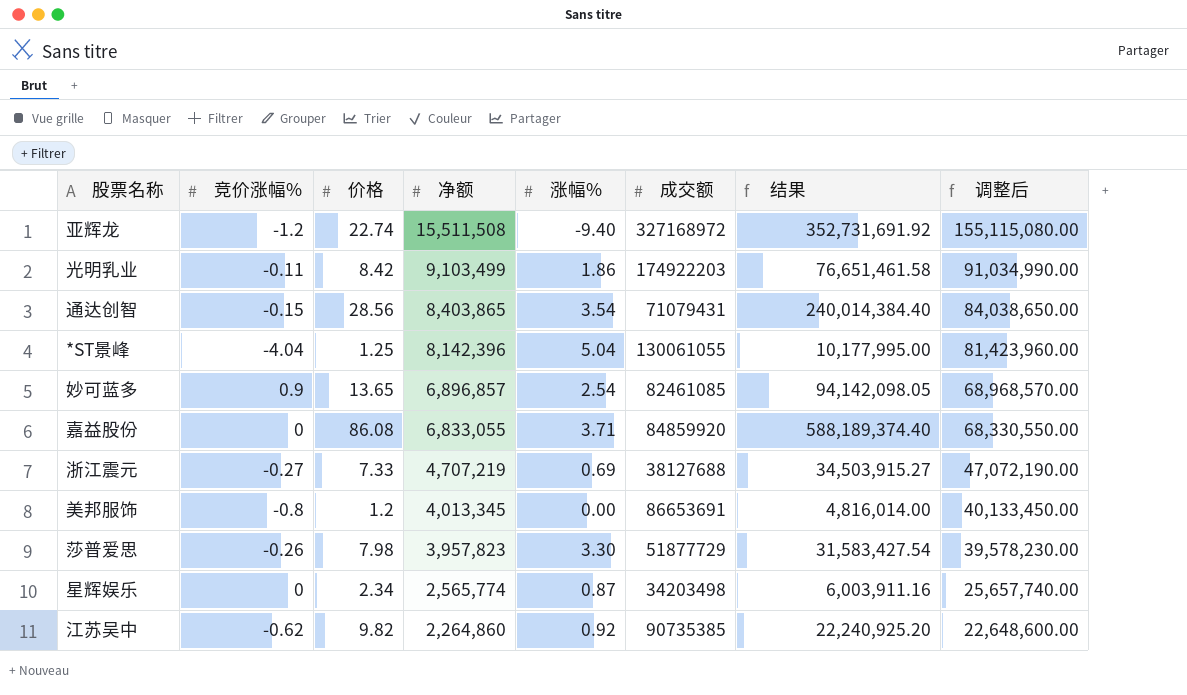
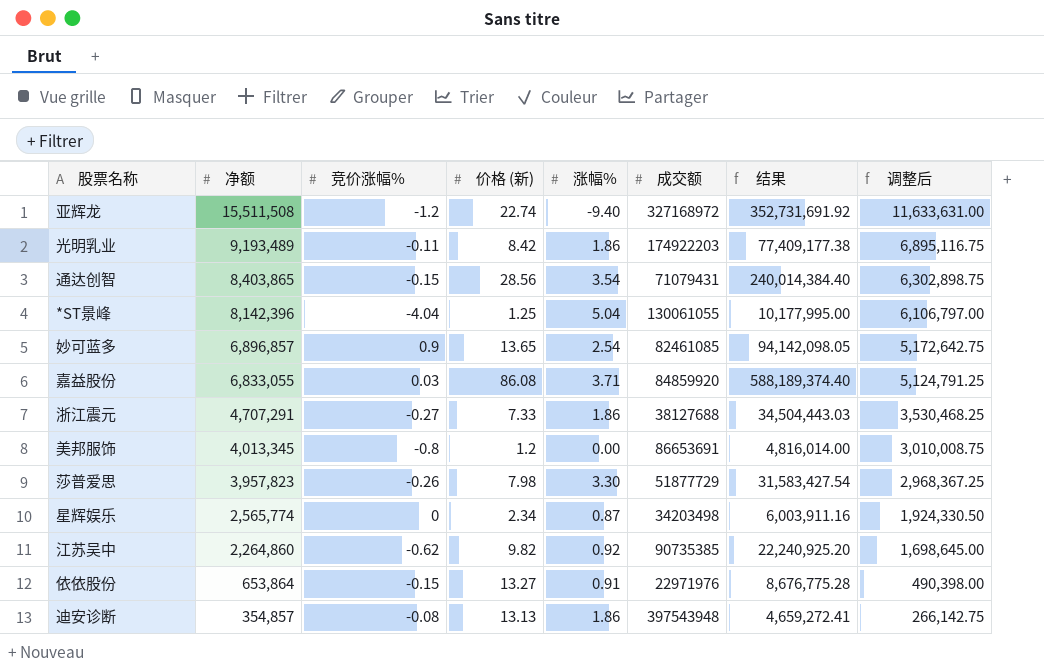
column 净额 | position: 4 -> 2
column name: 价格 -> 价格 (新)
column 调整后 | formula: [净额] * 10 -> [净额] * 0.75
光明乳业 | 净额: 9,103,499 -> 9,193,489
光明乳业 | 结果: 76,651,461.58 -> 77,409,177.38
嘉益股份 | 竞价涨幅%: 0 -> 0.03
浙江震元 | 净额: 4,707,219 -> 4,707,291
浙江震元 | 涨幅%: 0.69 -> 1.86
浙江震元 | 结果: 34,503,915.27 -> 34,504,443.03
row 依依股份: none -> 653,864 | -0.15 | 13.27 | 0.91 | 22971976 | 8,676,775.28 | 490,398.00
row 迪安诊断: none -> 354,857 | -0.08 | 13.13 | 1.86 | 397543948 | 4,659,272.41 | 266,142.75

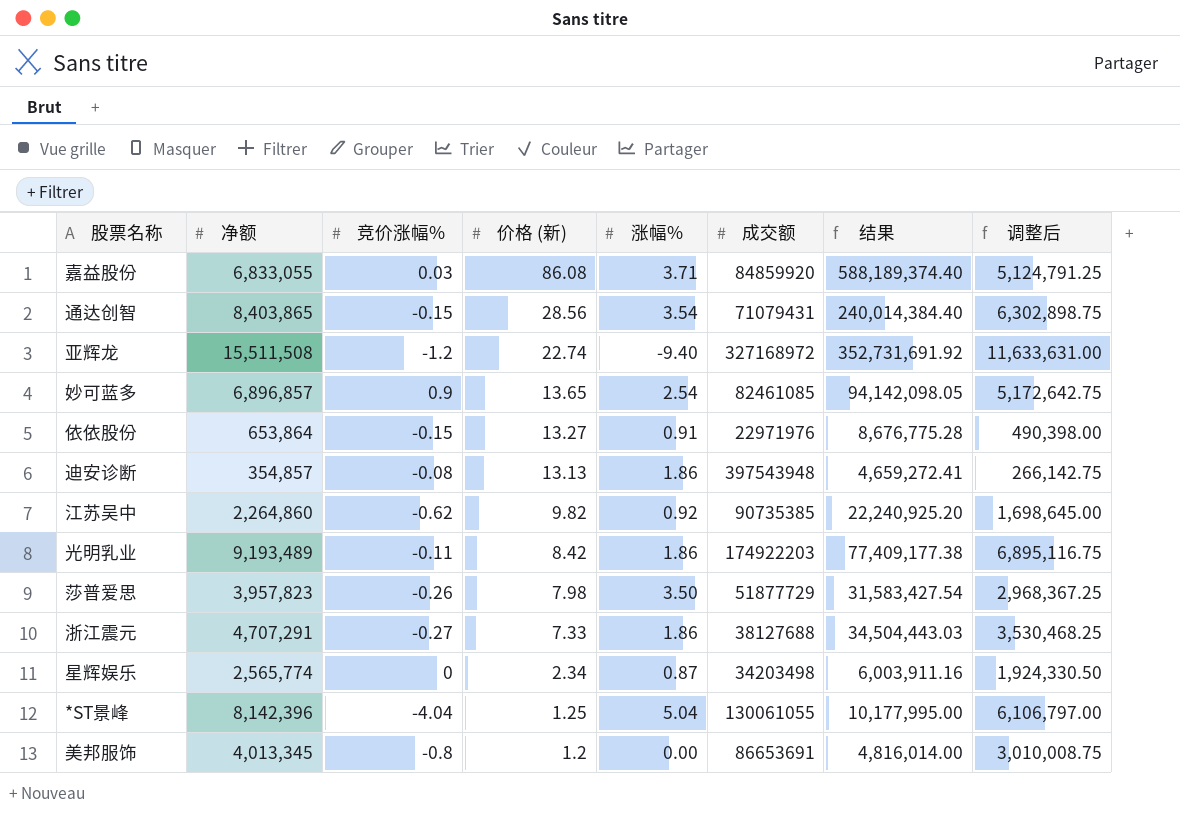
row order: 净额 descending -> 价格 (新) descending
莎普爱思 | 涨幅%: 3.30 -> 3.50

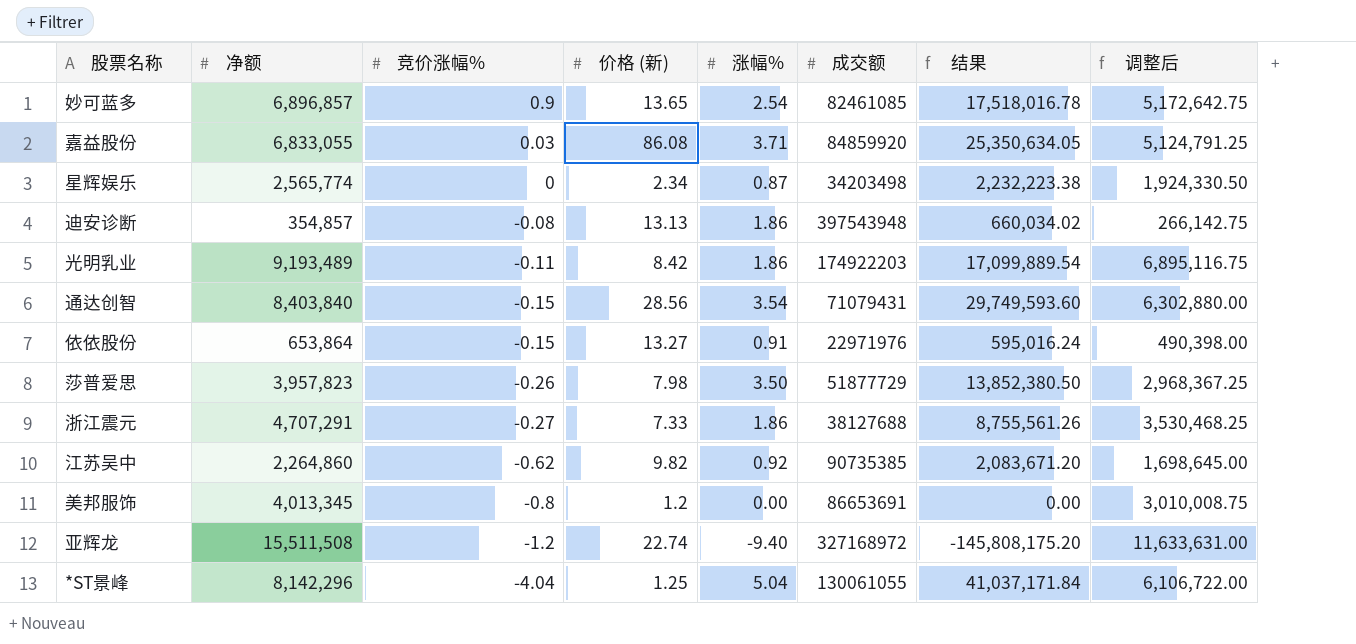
row order: 价格 (新) descending -> 竞价涨幅% descending
column 结果 | formula: [净额] * [价格 (新)] -> [净额] * [涨幅%]
通达创智 | 净额: 8,403,865 -> 8,403,840
通达创智 | 调整后: 6,302,898.75 -> 6,302,880.00
*ST景峰 | 净额: 8,142,396 -> 8,142,296
*ST景峰 | 调整后: 6,106,797.00 -> 6,106,722.00

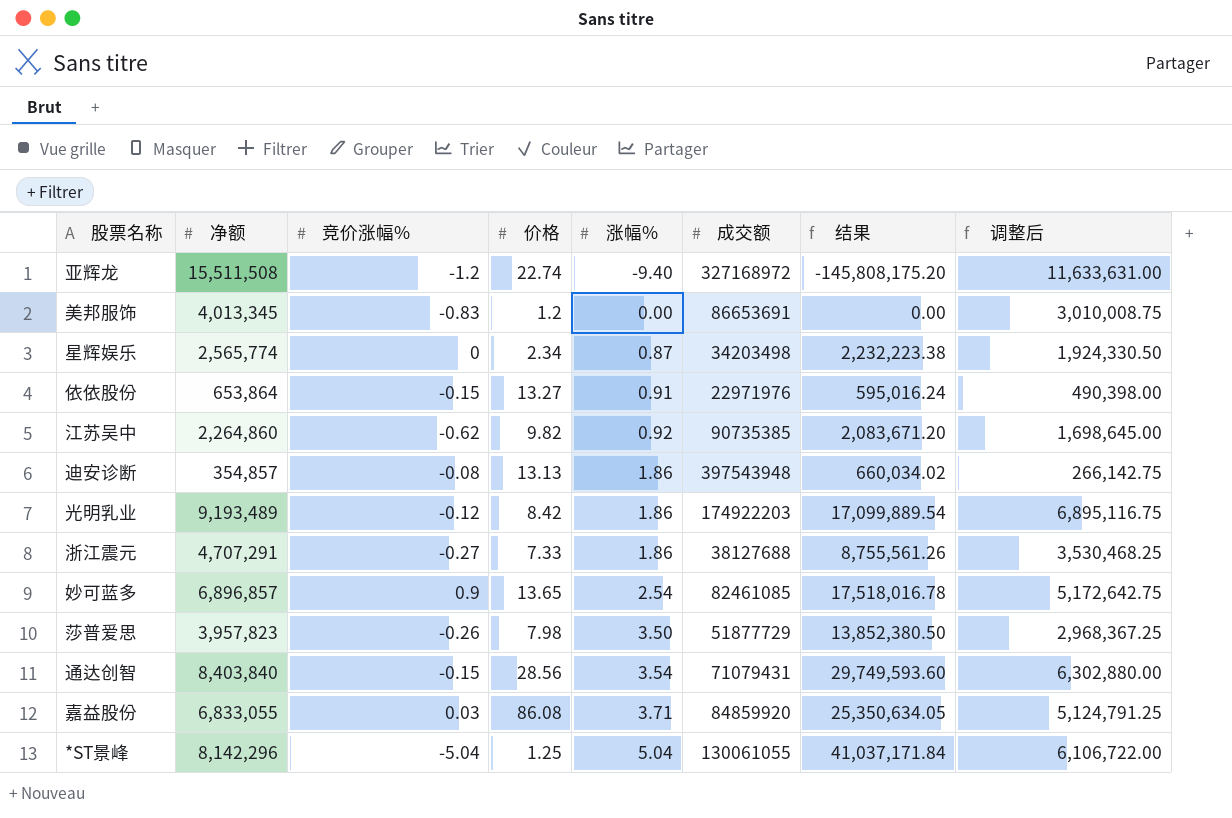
row order: 竞价涨幅% descending -> 涨幅% ascending
column name: 价格 (新) -> 价格
美邦服饰 | 竞价涨幅%: -0.8 -> -0.83
光明乳业 | 竞价涨幅%: -0.11 -> -0.12
*ST景峰 | 竞价涨幅%: -4.04 -> -5.04

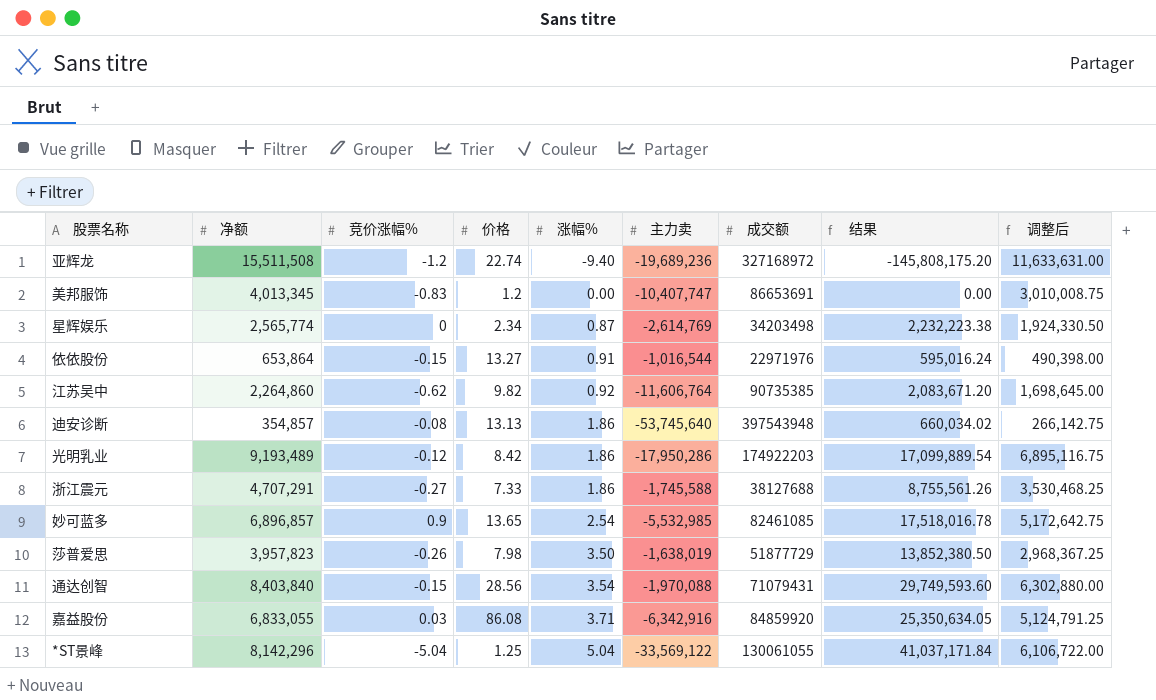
column 主力卖 | position: none -> 6

